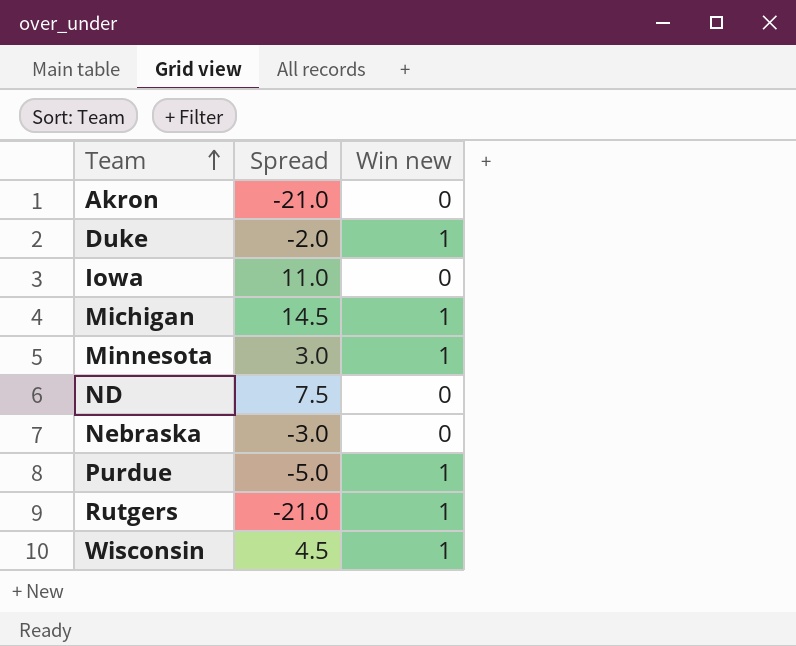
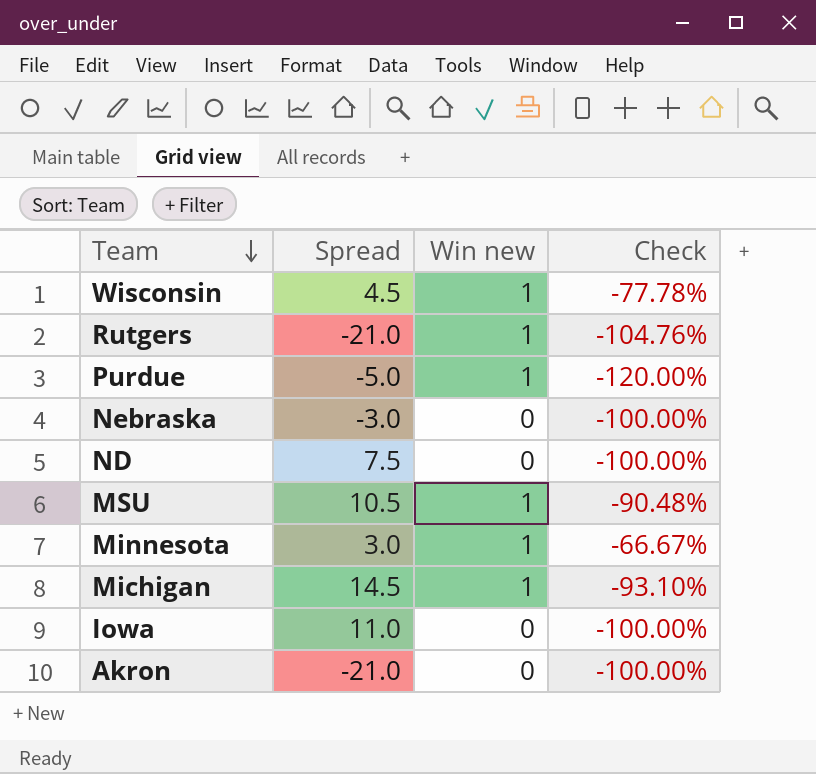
row order: Team ascending -> Team descending
column Check | formula: none -> ([Win new] - [Spread]) / [Spread]
row Duke: -2.0 | 1 -> none
row MSU: none -> 10.5 | 1 | -90.48%

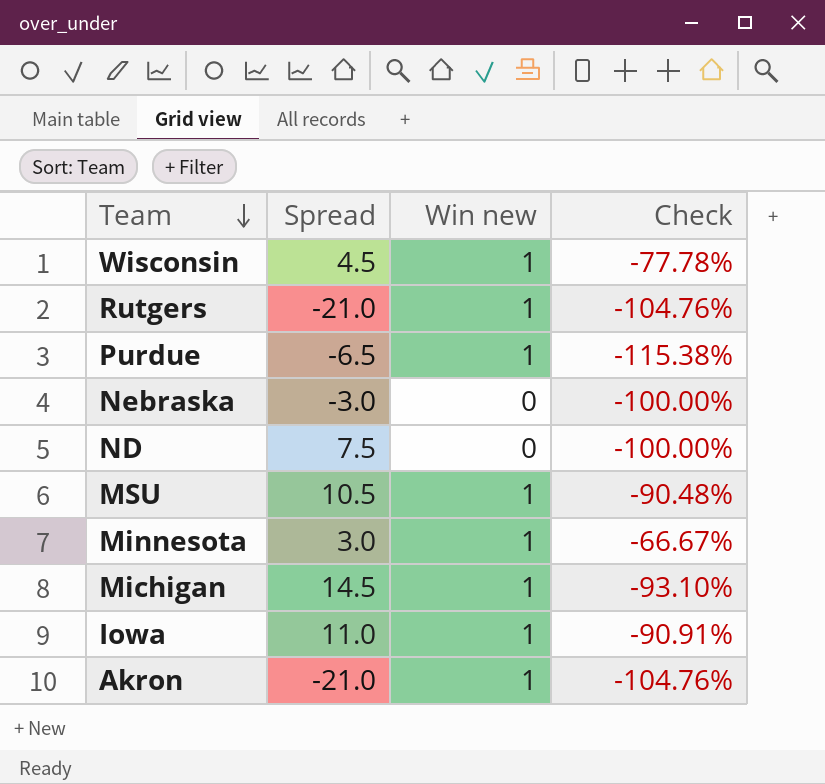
Purdue | Spread: -5.0 -> -6.5
Purdue | Check: -120.00% -> -115.38%
Iowa | Win new: 0 -> 1
Iowa | Check: -100.00% -> -90.91%
Akron | Win new: 0 -> 1
Akron | Check: -100.00% -> -104.76%

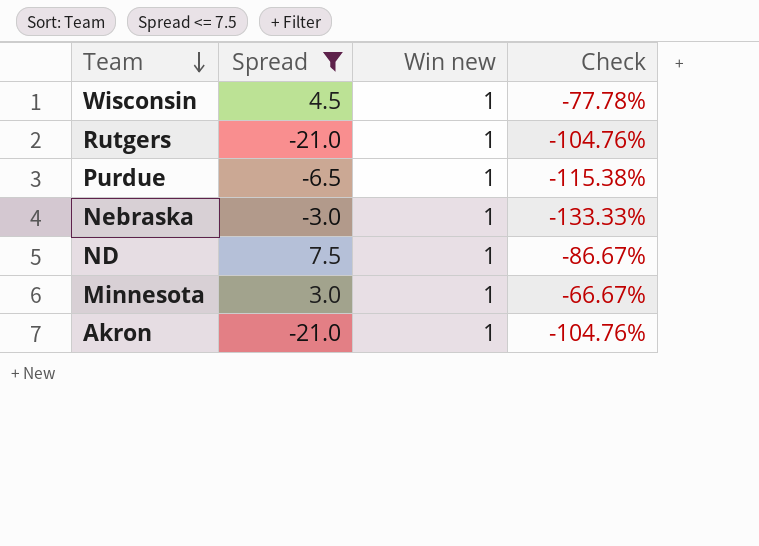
filter: none -> Spread <= 7.5
Nebraska | Win new: 0 -> 1
Nebraska | Check: -100.00% -> -133.33%
ND | Win new: 0 -> 1
ND | Check: -100.00% -> -86.67%

